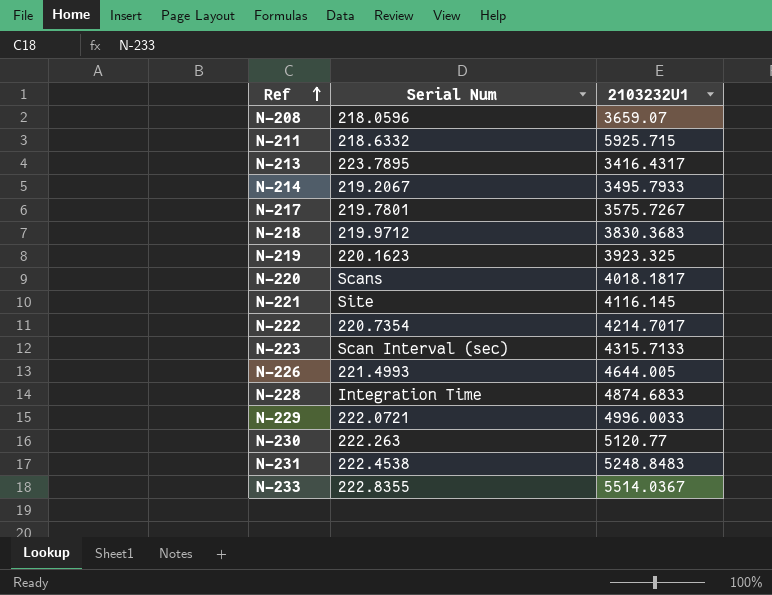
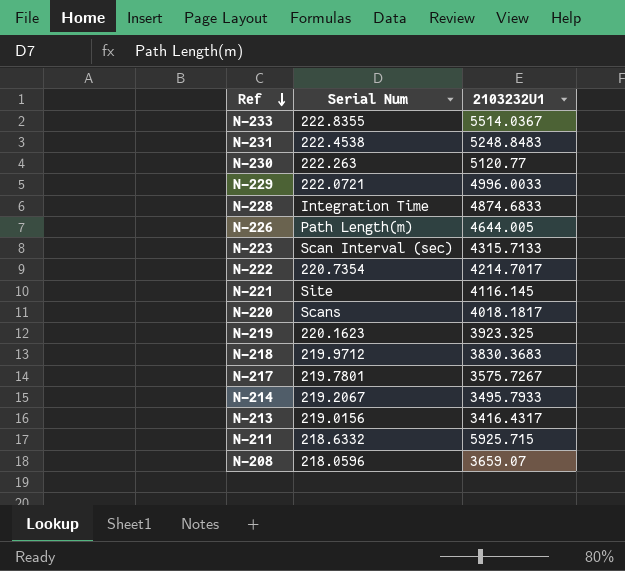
row order: Ref ascending -> Ref descending
N-226 | Serial Num: 221.4993 -> Path Length(m)
N-213 | Serial Num: 223.7895 -> 219.0156

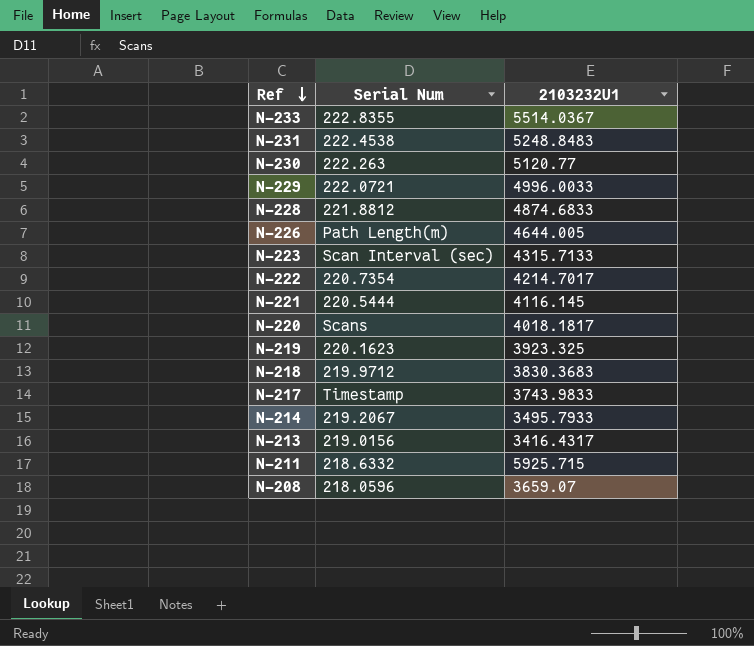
N-228 | Serial Num: Integration Time -> 221.8812
N-221 | Serial Num: Site -> 220.5444
N-217 | Serial Num: 219.7801 -> Timestamp
N-217 | 2103232U1: 3575.7267 -> 3743.9833

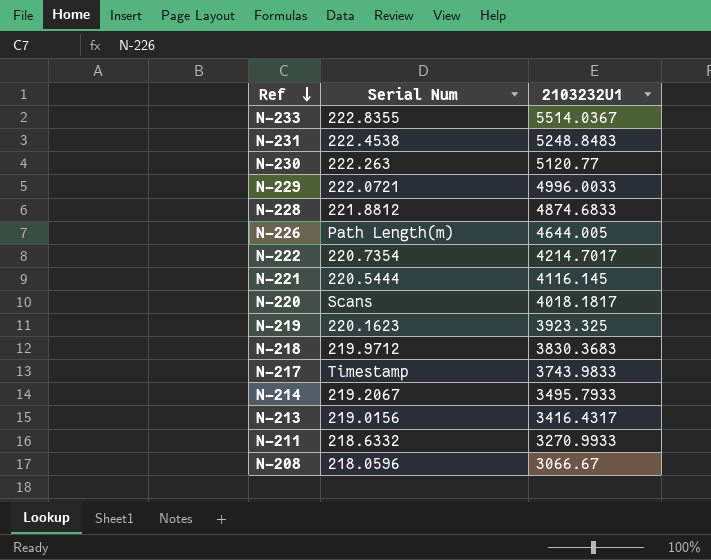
row N-223: Scan Interval (sec) | 4315.7133 -> none
N-211 | 2103232U1: 5925.715 -> 3270.9933
N-208 | 2103232U1: 3659.07 -> 3066.67

